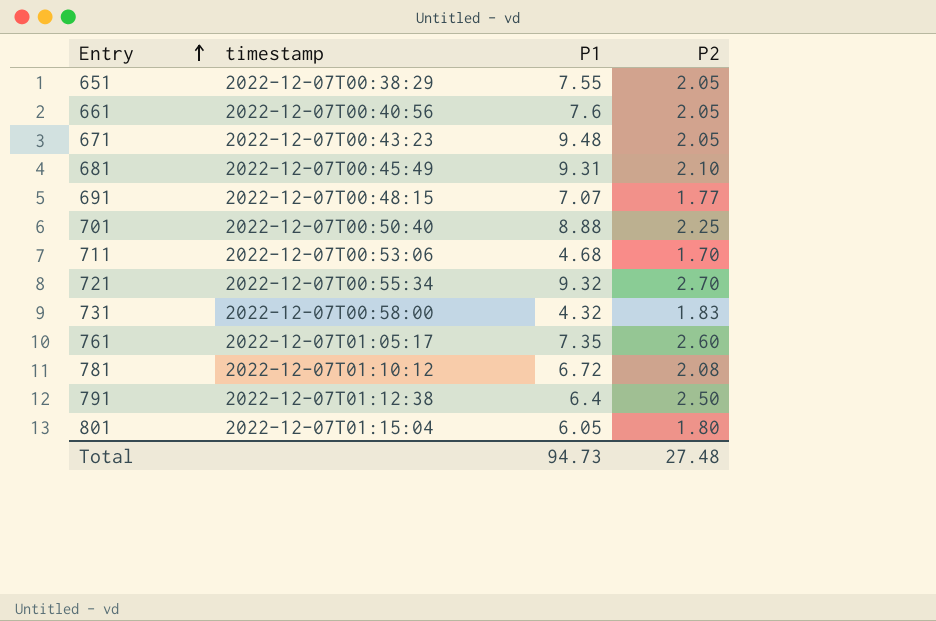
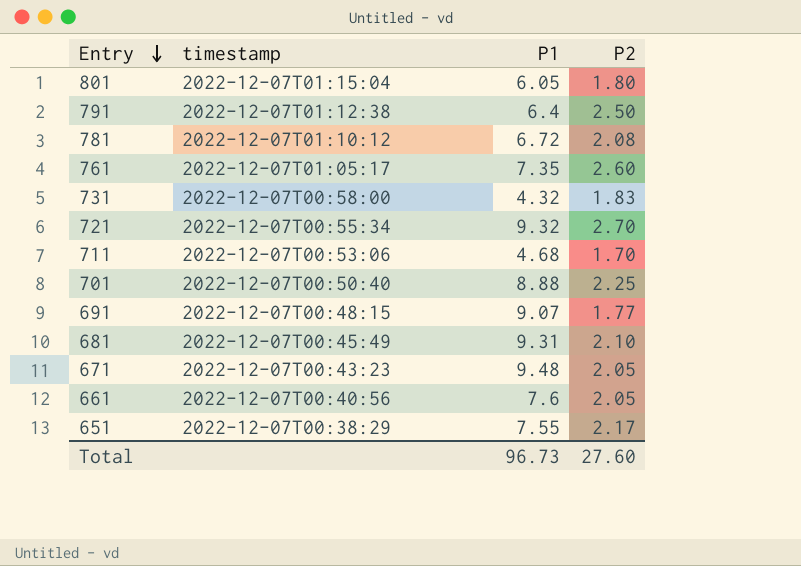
row order: Entry ascending -> Entry descending
691 | P1: 7.07 -> 9.07
651 | P2: 2.05 -> 2.17
Total | P1: 94.73 -> 96.73
Total | P2: 27.48 -> 27.60

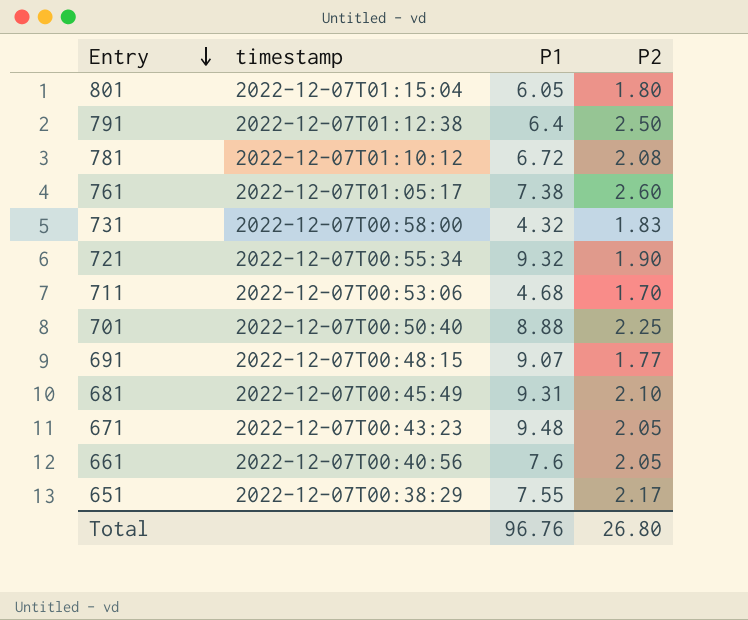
761 | P1: 7.35 -> 7.38
721 | P2: 2.70 -> 1.90
Total | P1: 96.73 -> 96.76
Total | P2: 27.60 -> 26.80

